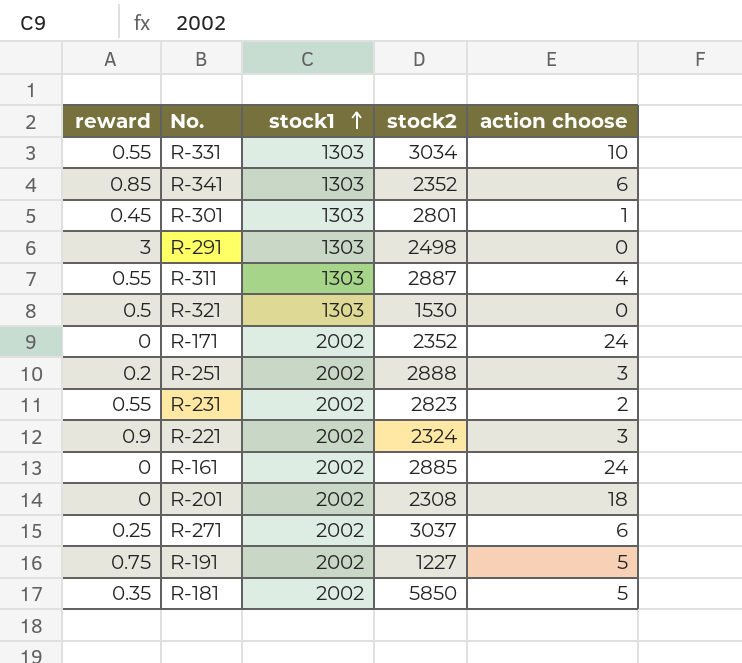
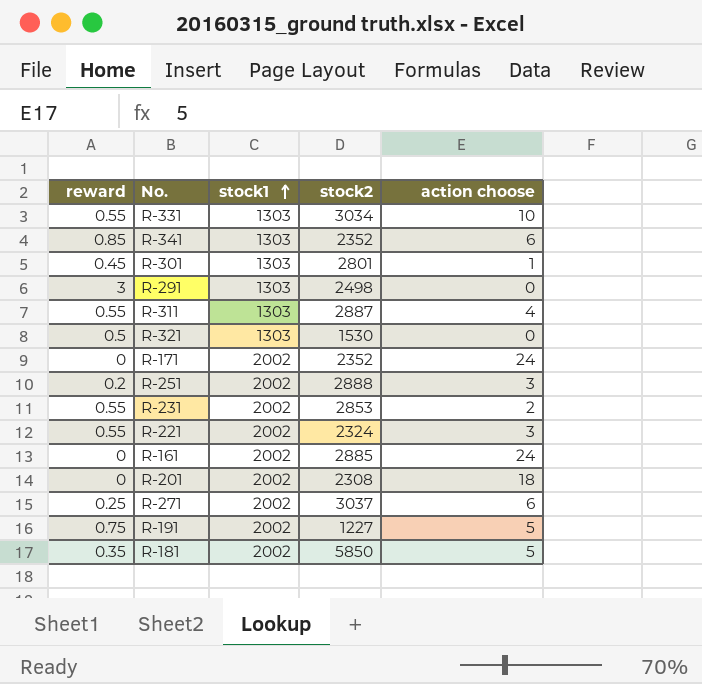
R-231 | stock2: 2823 -> 2853
R-221 | reward: 0.9 -> 0.55

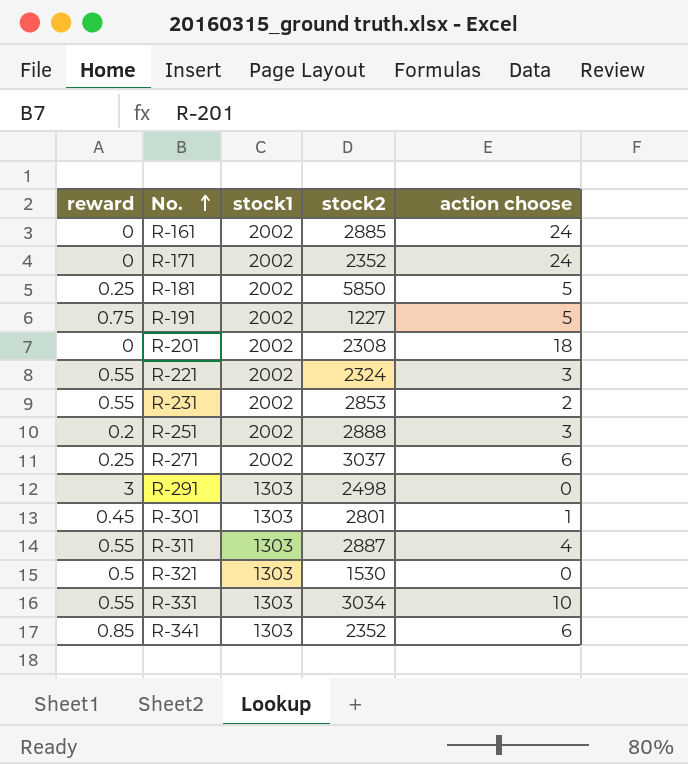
row order: stock1 ascending -> No. ascending
R-181 | reward: 0.35 -> 0.25

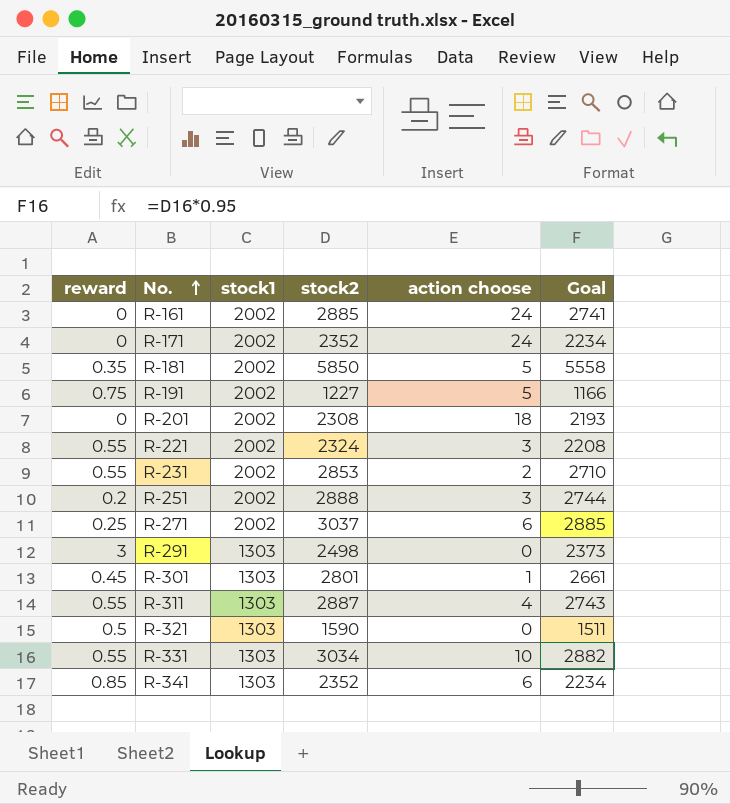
column Goal | formula: none -> [stock2] * 0.95
R-181 | reward: 0.25 -> 0.35
R-321 | stock2: 1530 -> 1590

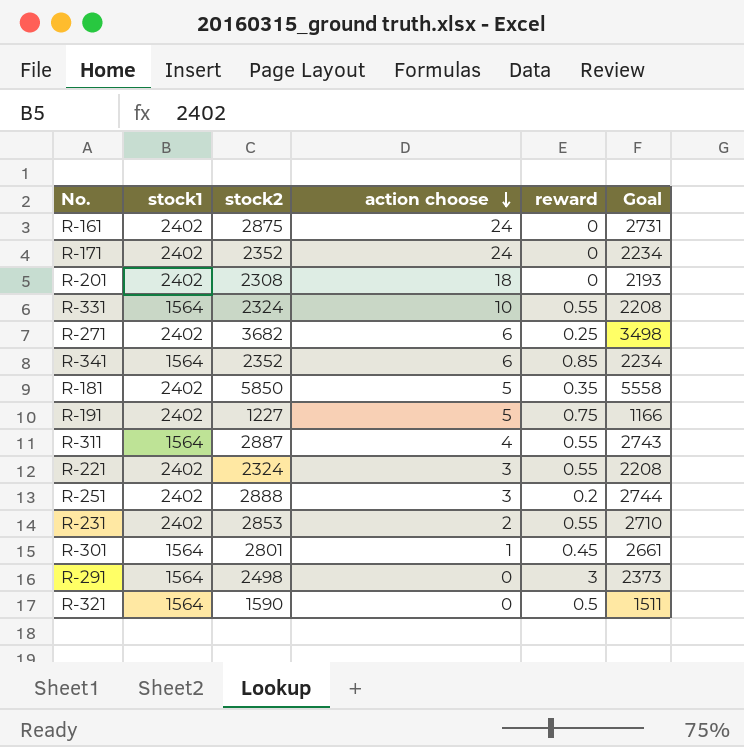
row order: No. ascending -> action choose descending
column reward | position: 1 -> 5
R-161 | stock1: 2002 -> 2402
R-161 | stock2: 2885 -> 2875
R-161 | Goal: 2741 -> 2731
R-171 | stock1: 2002 -> 2402
R-201 | stock1: 2002 -> 2402
R-331 | stock1: 1303 -> 1564
R-331 | stock2: 3034 -> 2324
R-331 | Goal: 2882 -> 2208
R-271 | stock1: 2002 -> 2402
R-271 | stock2: 3037 -> 3682
R-271 | Goal: 2885 -> 3498
R-341 | stock1: 1303 -> 1564
R-181 | stock1: 2002 -> 2402
R-191 | stock1: 2002 -> 2402
R-311 | stock1: 1303 -> 1564
R-221 | stock1: 2002 -> 2402
R-251 | stock1: 2002 -> 2402
R-231 | stock1: 2002 -> 2402
R-301 | stock1: 1303 -> 1564
R-291 | stock1: 1303 -> 1564
R-321 | stock1: 1303 -> 1564

